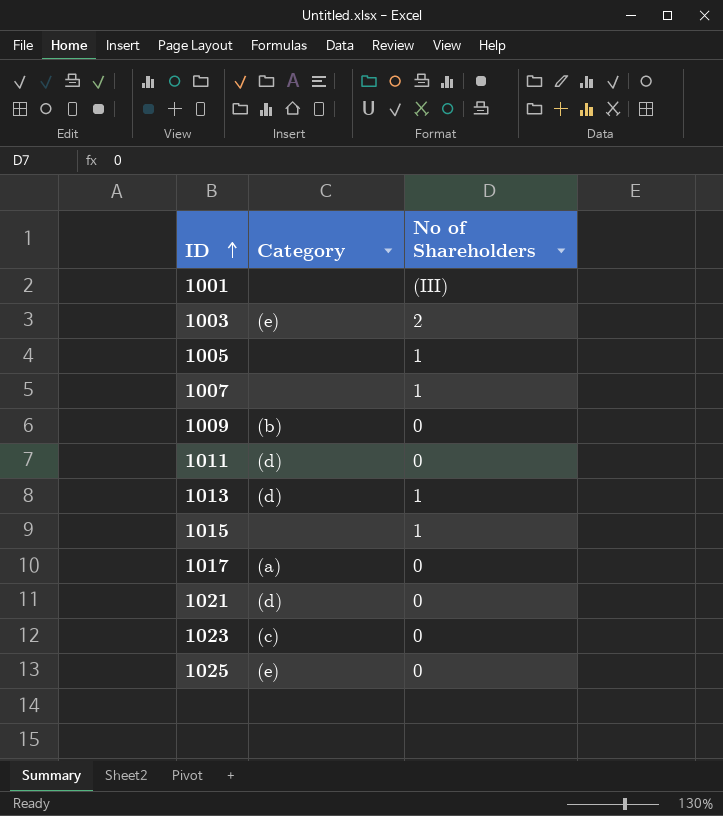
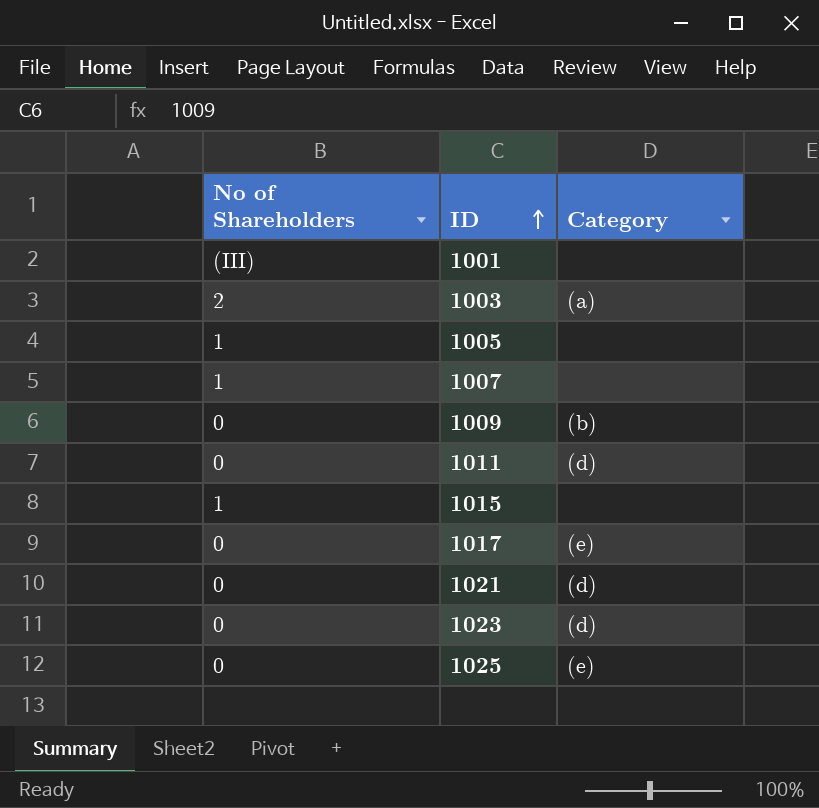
column No of Shareholders | position: 3 -> 1
row 1013: (d) | 1 -> none
1003 | Category: (e) -> (a)
1017 | Category: (a) -> (e)
1023 | Category: (c) -> (d)

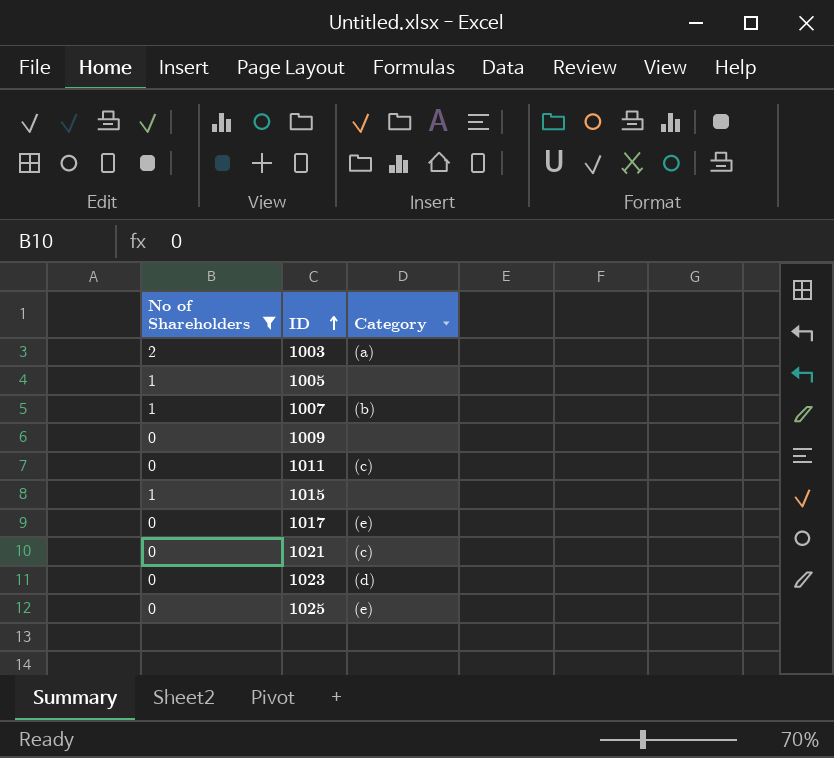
filter: none -> No of Shareholders != (III)
1007 | Category: none -> (b)
1009 | Category: (b) -> none
1011 | Category: (d) -> (c)
1021 | Category: (d) -> (c)

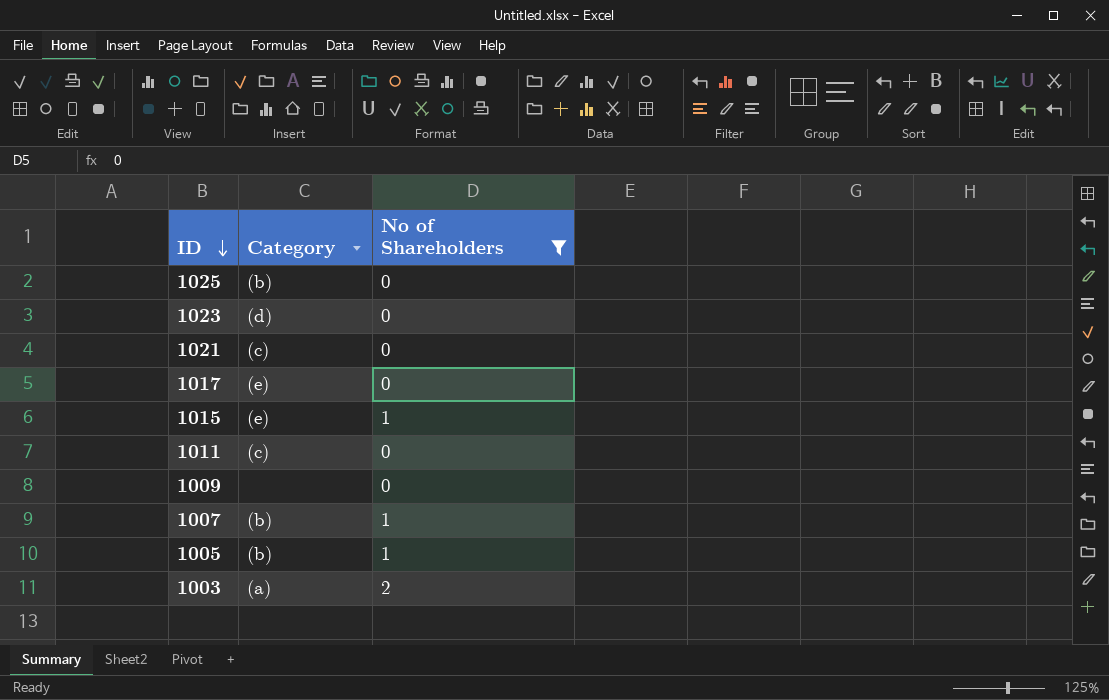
row order: ID ascending -> ID descending
column No of Shareholders | position: 1 -> 3
1025 | Category: (e) -> (b)
1015 | Category: none -> (e)
1005 | Category: none -> (b)

